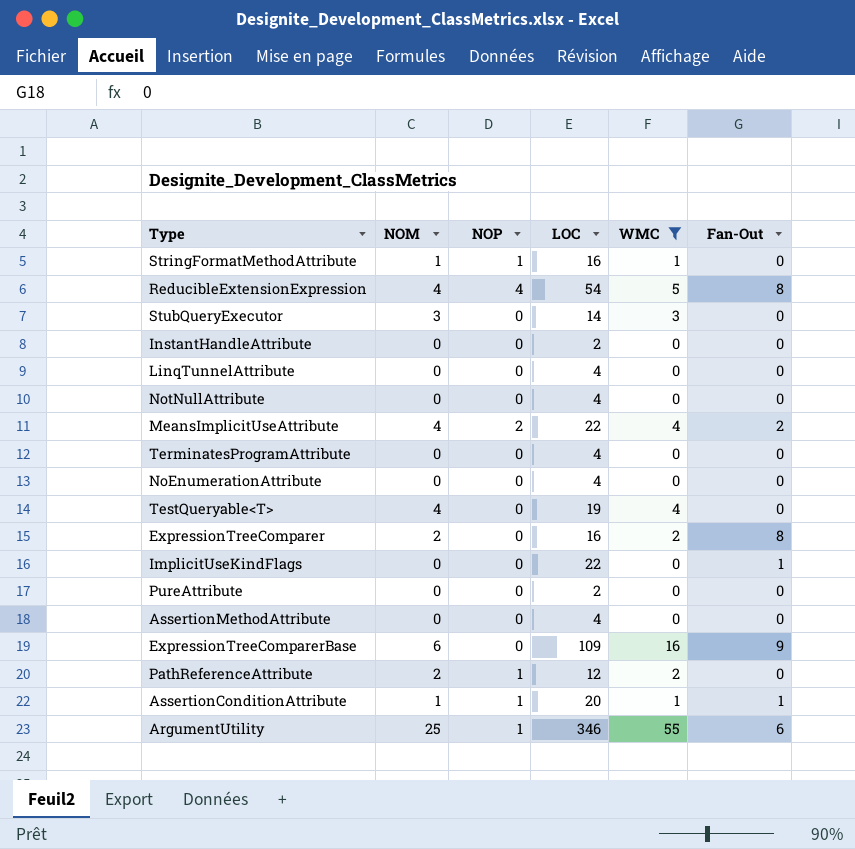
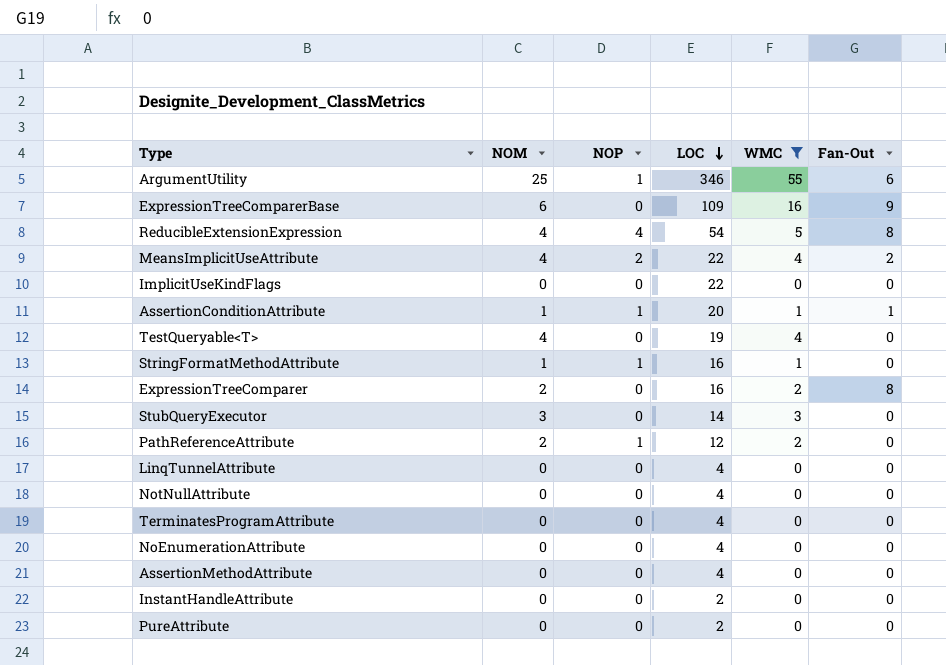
row order: none -> LOC descending
ImplicitUseKindFlags | Fan-Out: 1 -> 0

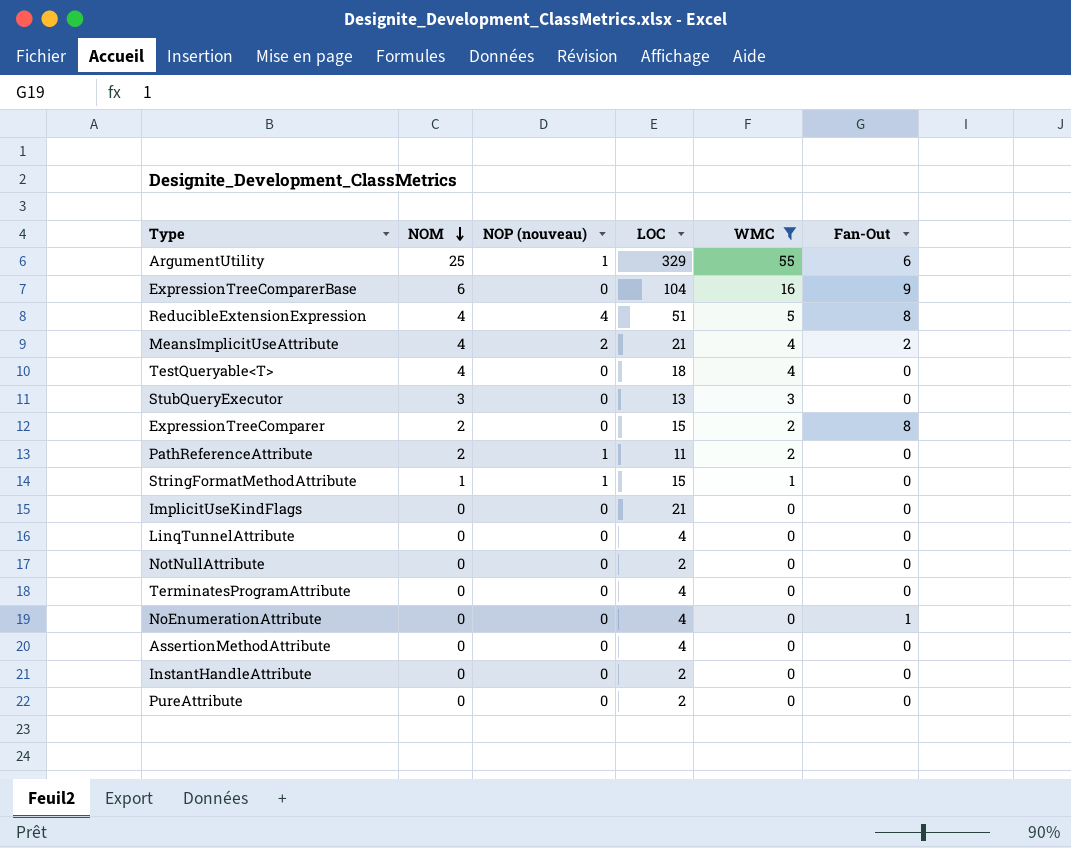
row order: LOC descending -> NOM descending
column name: NOP -> NOP (nouveau)
row AssertionConditionAttribute: 1 | 1 | 20 | 1 | 1 -> none
ArgumentUtility | LOC: 346 -> 329
ExpressionTreeComparerBase | LOC: 109 -> 104
ReducibleExtensionExpression | LOC: 54 -> 51
MeansImplicitUseAttribute | LOC: 22 -> 21
TestQueryable<T> | LOC: 19 -> 18
StubQueryExecutor | LOC: 14 -> 13
ExpressionTreeComparer | LOC: 16 -> 15
PathReferenceAttribute | LOC: 12 -> 11
StringFormatMethodAttribute | LOC: 16 -> 15
ImplicitUseKindFlags | LOC: 22 -> 21
NotNullAttribute | LOC: 4 -> 2
NoEnumerationAttribute | Fan-Out: 0 -> 1

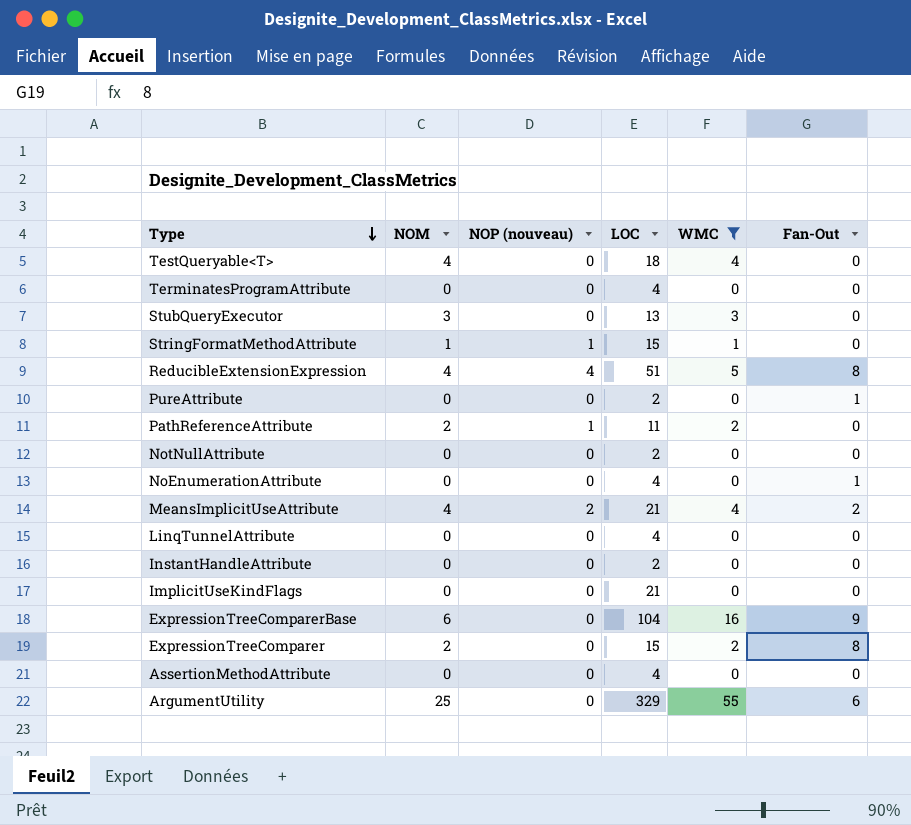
row order: NOM descending -> Type descending
PureAttribute | Fan-Out: 0 -> 1
ArgumentUtility | NOP (nouveau): 1 -> 0

